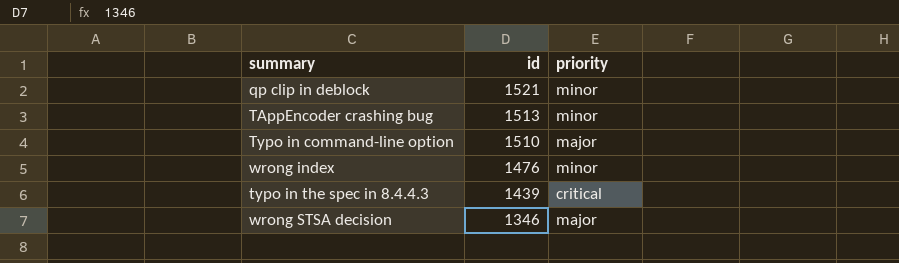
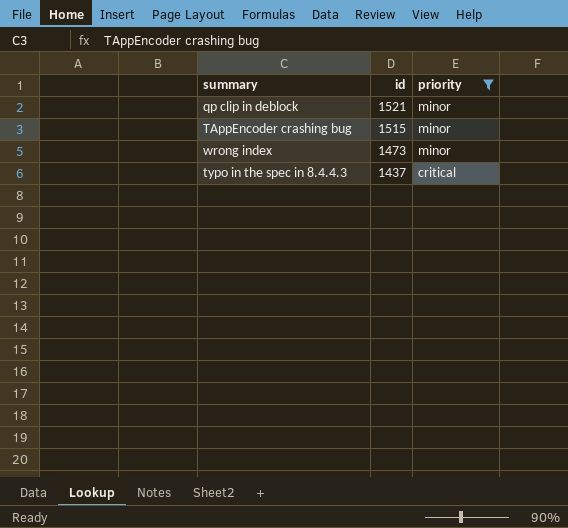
filter: none -> priority != major
TAppEncoder crashing bug | id: 1513 -> 1515
wrong index | id: 1476 -> 1473
typo in the spec in 8.4.4.3 | id: 1439 -> 1437

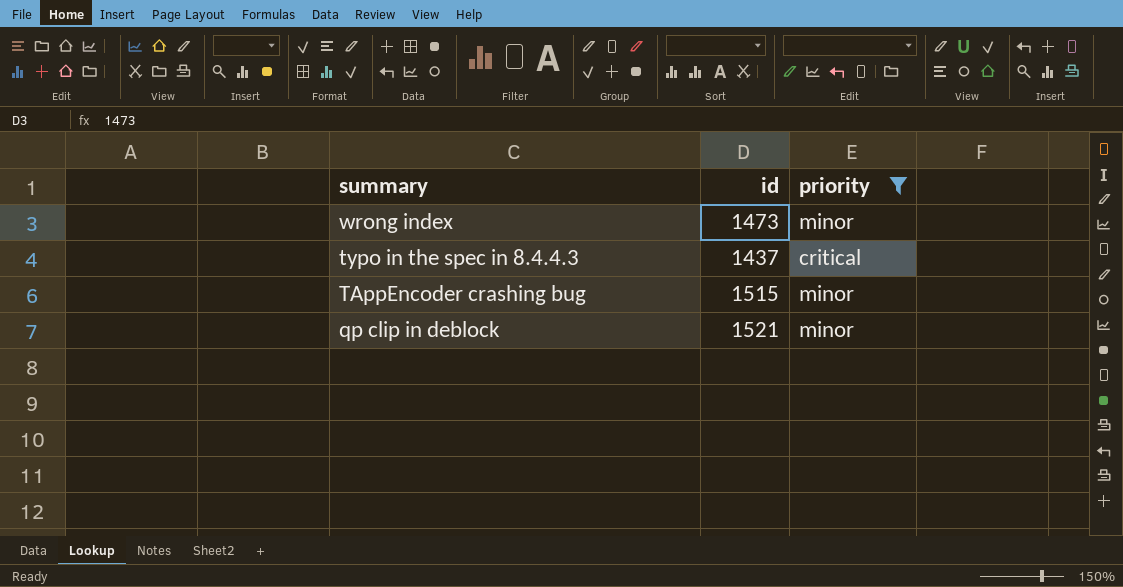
row order: id descending -> summary descending

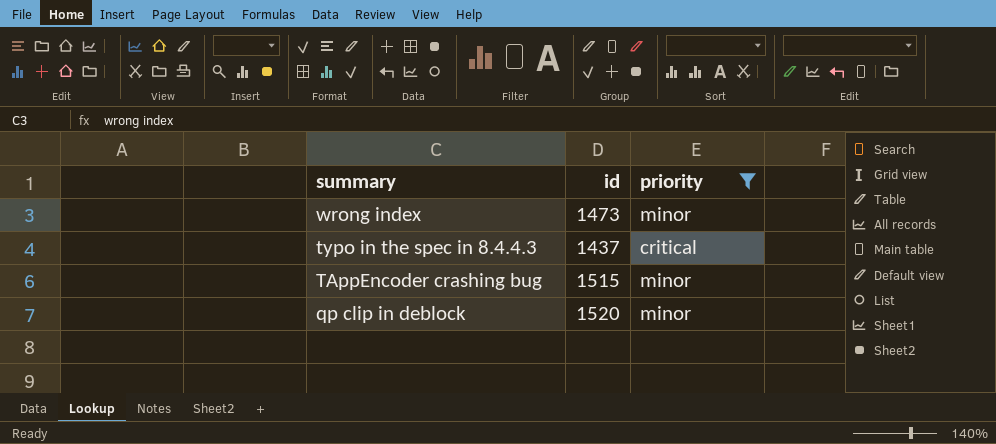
qp clip in deblock | id: 1521 -> 1520

